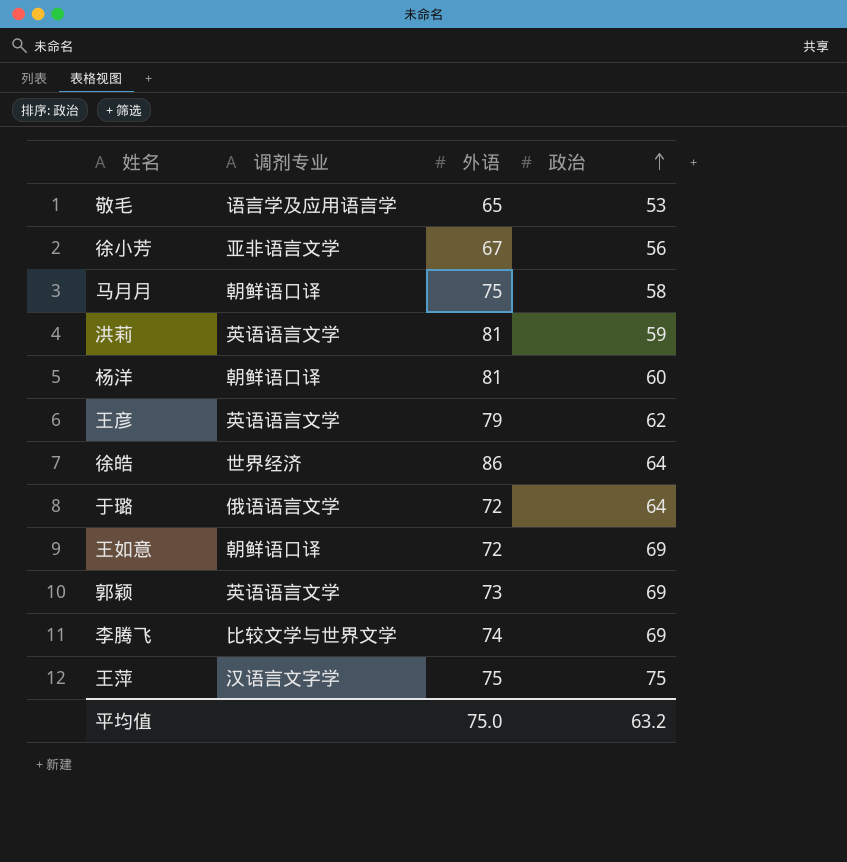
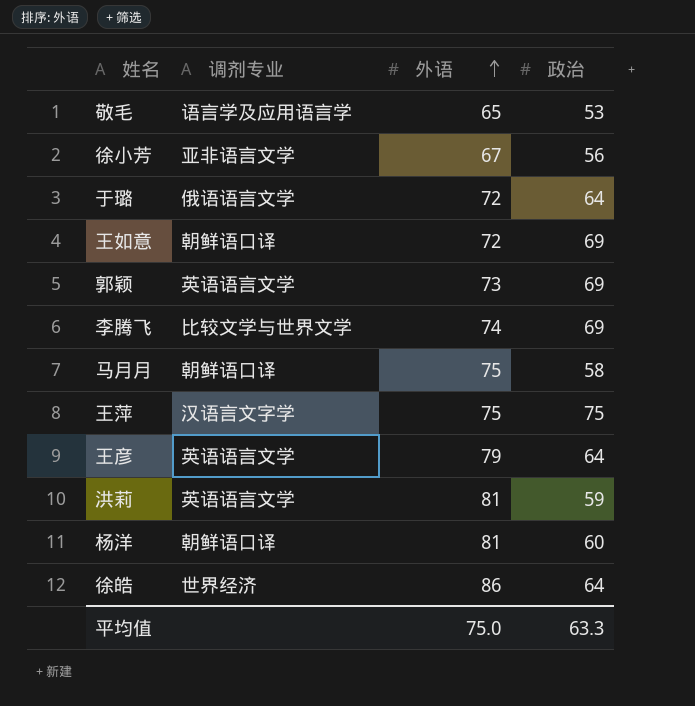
row order: 政治 ascending -> 外语 ascending
王彦 | 政治: 62 -> 64
平均值 | 政治: 63.2 -> 63.3

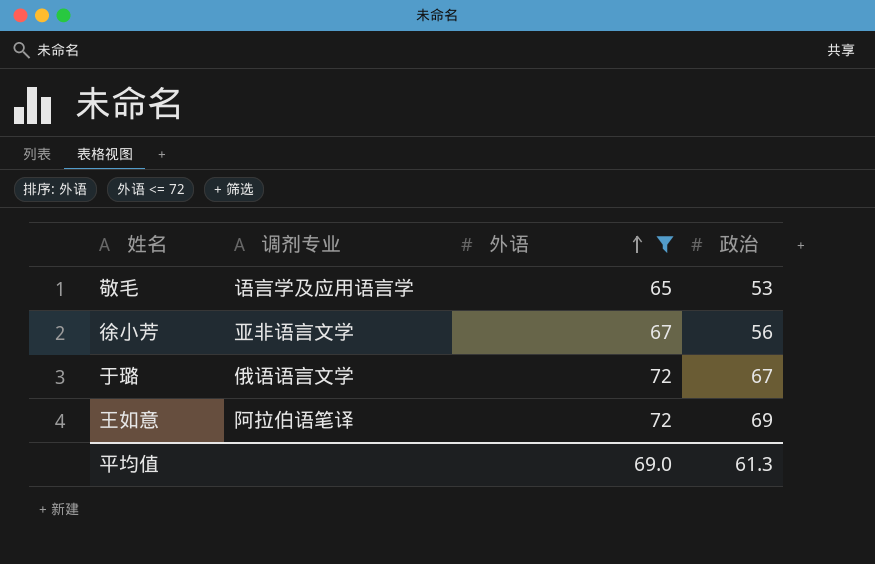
filter: none -> 外语 <= 72
于璐 | 政治: 64 -> 67
王如意 | 调剂专业: 朝鲜语口译 -> 阿拉伯语笔译
平均值 | 外语: 75.0 -> 69.0
平均值 | 政治: 63.3 -> 61.3

